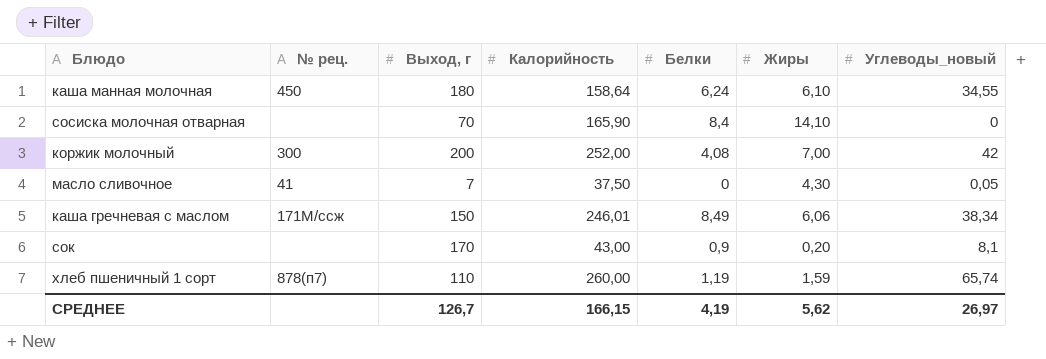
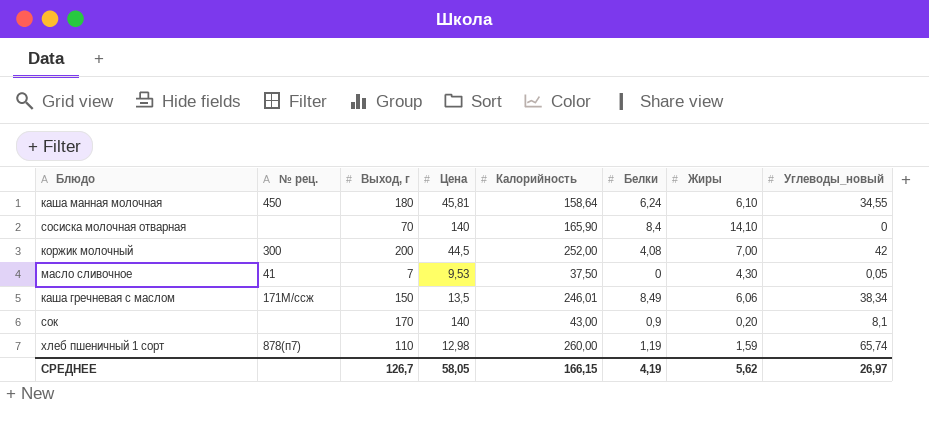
column Цена | position: none -> 4

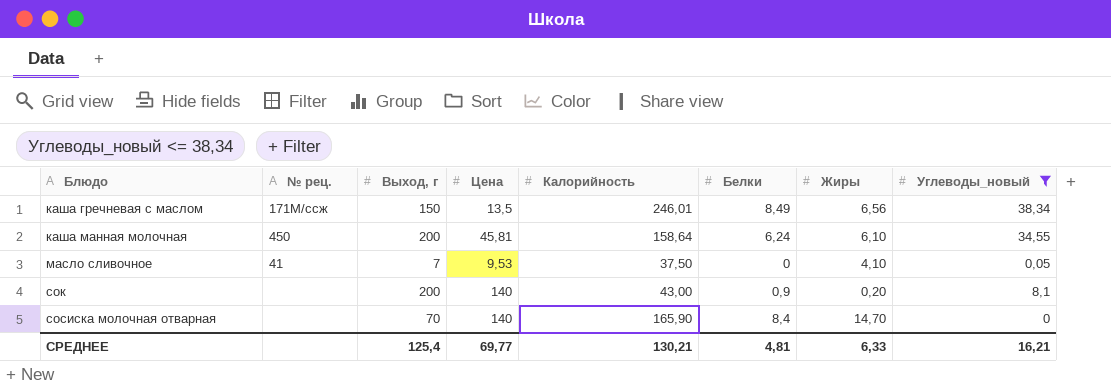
filter: none -> Углеводы_новый <= 38,34
row order: none -> Блюдо ascending
каша гречневая с маслом | Жиры: 6,06 -> 6,56
каша манная молочная | Выход, г: 180 -> 200
масло сливочное | Жиры: 4,30 -> 4,10
сок | Выход, г: 170 -> 200
сосиска молочная отварная | Жиры: 14,10 -> 14,70
СРЕДНЕЕ | Выход, г: 126,7 -> 125,4
СРЕДНЕЕ | Цена: 58,05 -> 69,77
СРЕДНЕЕ | Калорийность: 166,15 -> 130,21
СРЕДНЕЕ | Белки: 4,19 -> 4,81
СРЕДНЕЕ | Жиры: 5,62 -> 6,33
СРЕДНЕЕ | Углеводы_новый: 26,97 -> 16,21

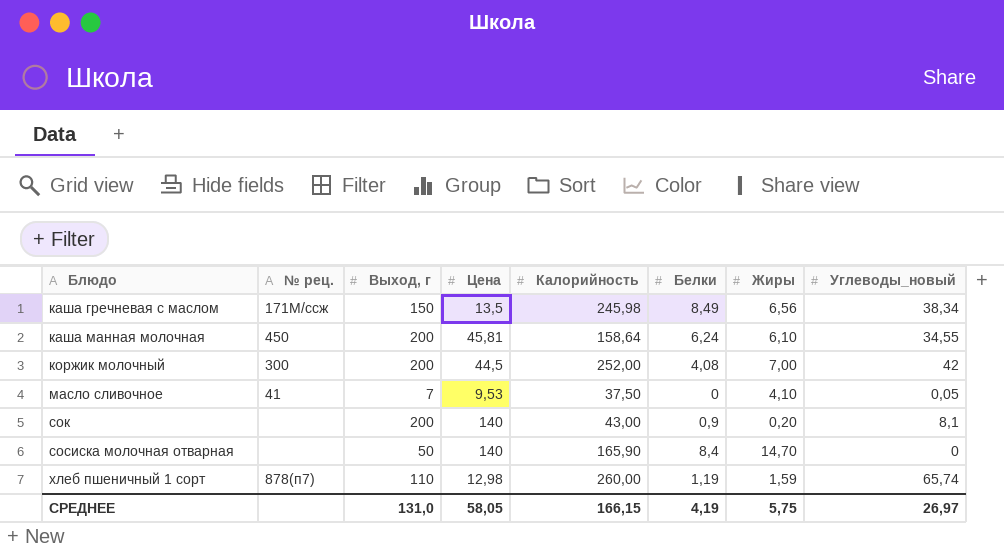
filter: Углеводы_новый <= 38,34 -> none
каша гречневая с маслом | Калорийность: 246,01 -> 245,98
сосиска молочная отварная | Выход, г: 70 -> 50
СРЕДНЕЕ | Выход, г: 125,4 -> 131,0
СРЕДНЕЕ | Цена: 69,77 -> 58,05
СРЕДНЕЕ | Калорийность: 130,21 -> 166,15
СРЕДНЕЕ | Белки: 4,81 -> 4,19
СРЕДНЕЕ | Жиры: 6,33 -> 5,75
СРЕДНЕЕ | Углеводы_новый: 16,21 -> 26,97

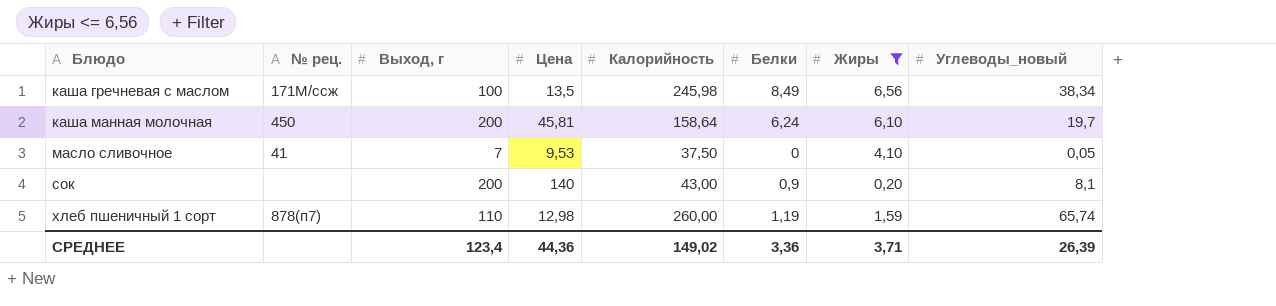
filter: none -> Жиры <= 6,56
каша гречневая с маслом | Выход, г: 150 -> 100
каша манная молочная | Углеводы_новый: 34,55 -> 19,7
СРЕДНЕЕ | Выход, г: 131,0 -> 123,4
СРЕДНЕЕ | Цена: 58,05 -> 44,36
СРЕДНЕЕ | Калорийность: 166,15 -> 149,02
СРЕДНЕЕ | Белки: 4,19 -> 3,36
СРЕДНЕЕ | Жиры: 5,75 -> 3,71
СРЕДНЕЕ | Углеводы_новый: 26,97 -> 26,39

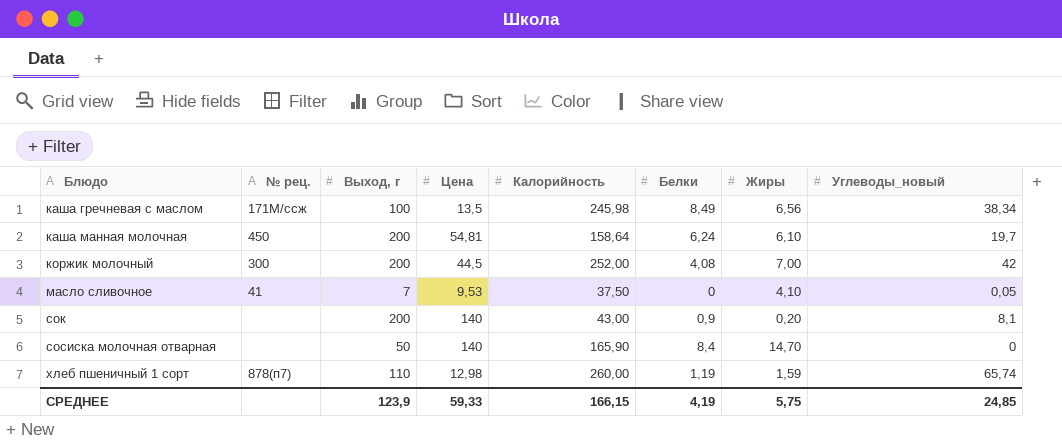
filter: Жиры <= 6,56 -> none
каша манная молочная | Цена: 45,81 -> 54,81
СРЕДНЕЕ | Выход, г: 123,4 -> 123,9
СРЕДНЕЕ | Цена: 44,36 -> 59,33
СРЕДНЕЕ | Калорийность: 149,02 -> 166,15
СРЕДНЕЕ | Белки: 3,36 -> 4,19
СРЕДНЕЕ | Жиры: 3,71 -> 5,75
СРЕДНЕЕ | Углеводы_новый: 26,39 -> 24,85

